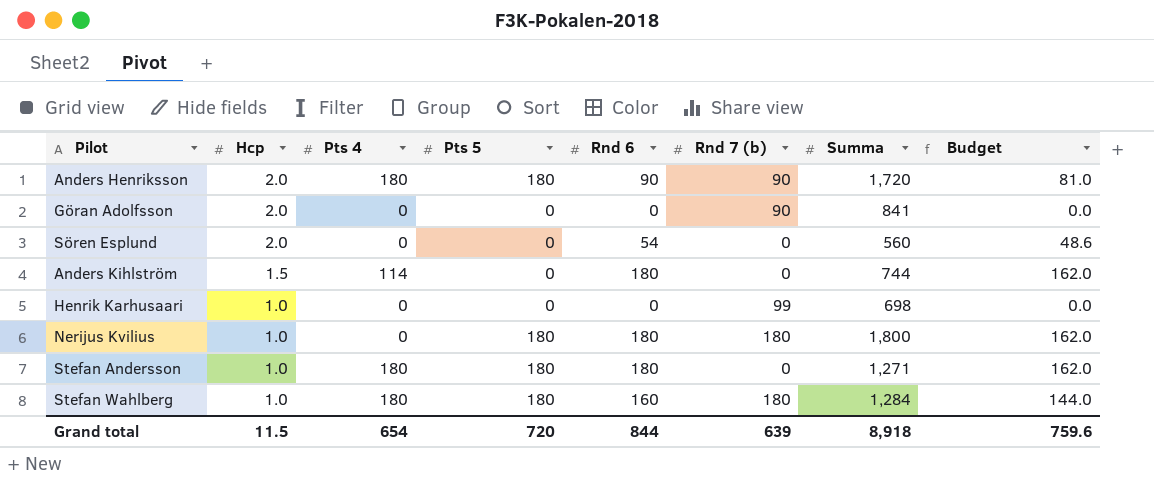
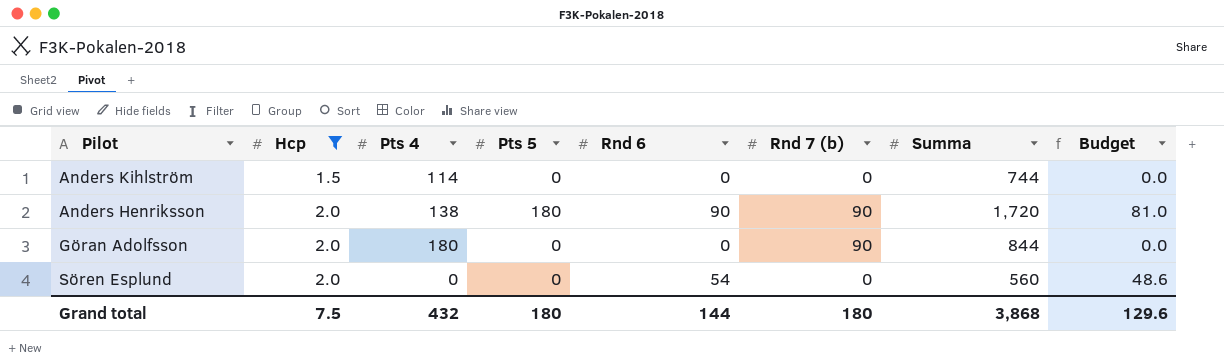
filter: none -> Hcp != 1.0
row order: Hcp descending -> Hcp ascending
Anders Kihlström | Rnd 6: 180 -> 0
Anders Kihlström | Budget: 162.0 -> 0.0
Anders Henriksson | Pts 4: 180 -> 138
Göran Adolfsson | Pts 4: 0 -> 180
Göran Adolfsson | Summa: 841 -> 844
Grand total | Hcp: 11.5 -> 7.5
Grand total | Pts 4: 654 -> 432
Grand total | Pts 5: 720 -> 180
Grand total | Rnd 6: 844 -> 144
Grand total | Rnd 7 (b): 639 -> 180
Grand total | Summa: 8,918 -> 3,868
Grand total | Budget: 759.6 -> 129.6

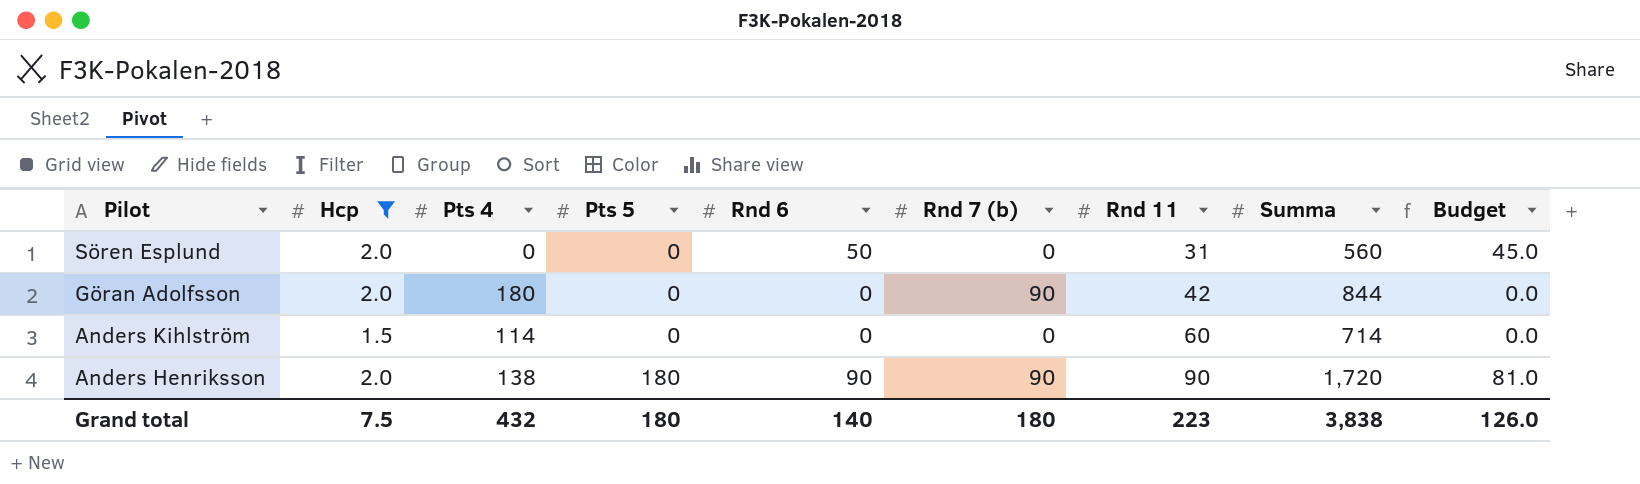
row order: Hcp ascending -> Pilot descending
column Rnd 11 | position: none -> 7
Sören Esplund | Rnd 6: 54 -> 50
Sören Esplund | Budget: 48.6 -> 45.0
Anders Kihlström | Summa: 744 -> 714
Grand total | Rnd 6: 144 -> 140
Grand total | Summa: 3,868 -> 3,838
Grand total | Budget: 129.6 -> 126.0

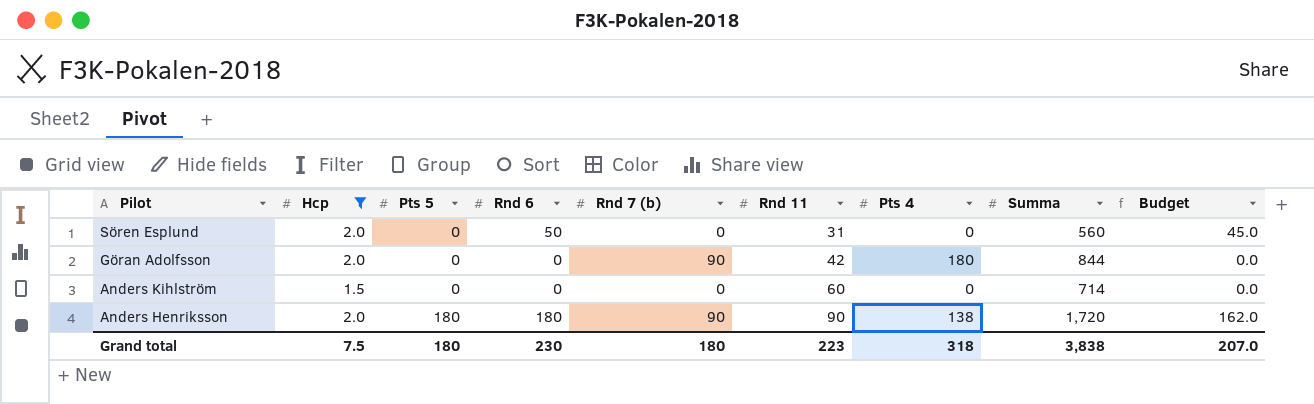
column Pts 4 | position: 3 -> 7
Anders Kihlström | Pts 4: 114 -> 0
Anders Henriksson | Rnd 6: 90 -> 180
Anders Henriksson | Budget: 81.0 -> 162.0
Grand total | Rnd 6: 140 -> 230
Grand total | Pts 4: 432 -> 318
Grand total | Budget: 126.0 -> 207.0

